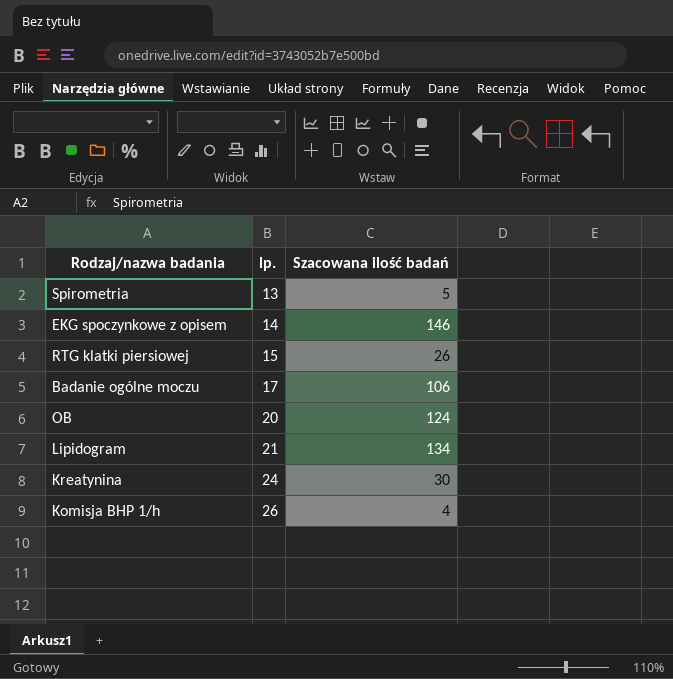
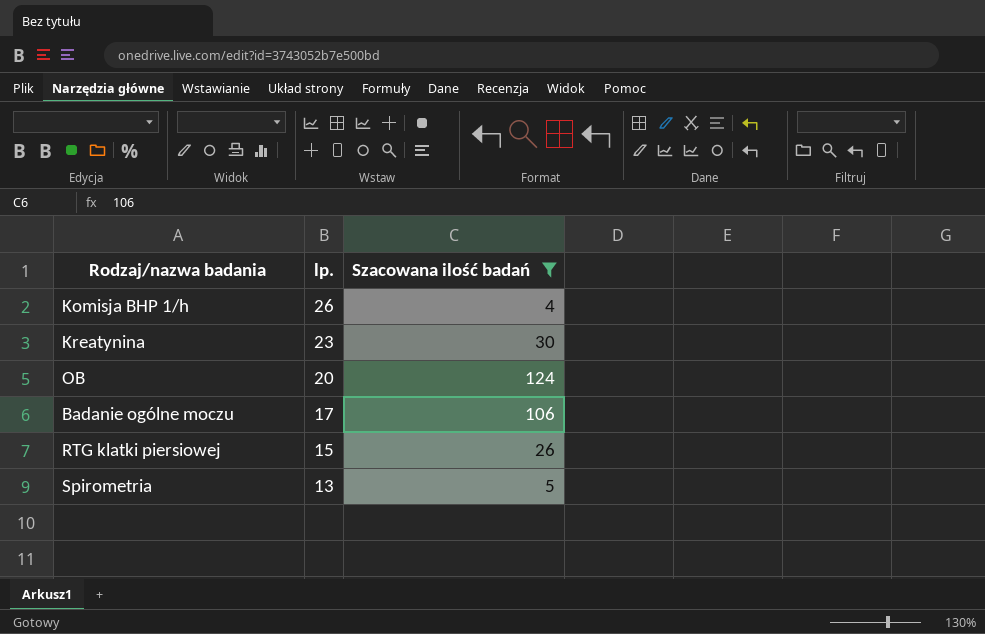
filter: none -> Szacowana ilość badań <= 124
row order: lp. ascending -> lp. descending
Kreatynina | lp.: 24 -> 23

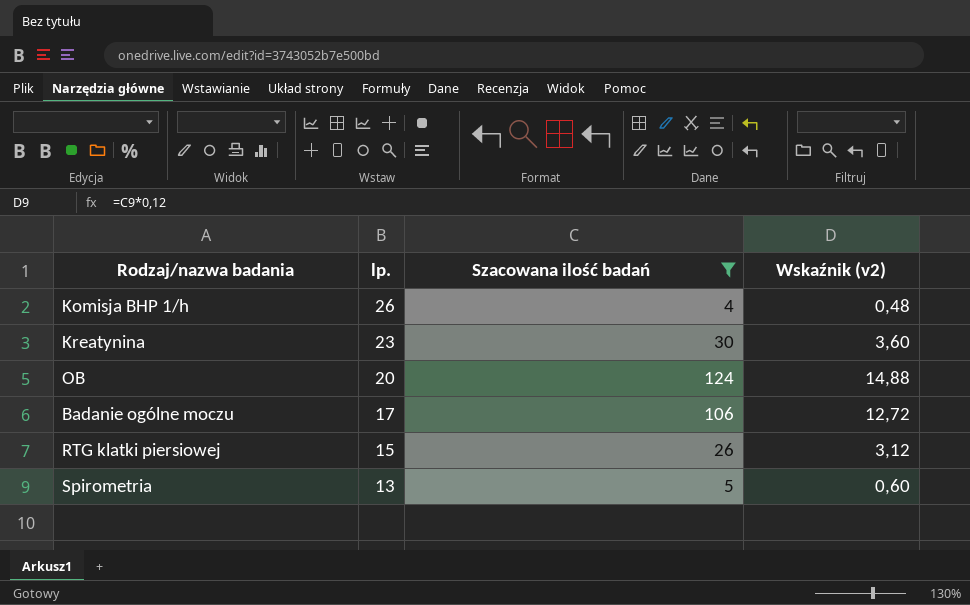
column Wskaźnik (v2) | formula: none -> [Szacowana ilość badań] * 0,12

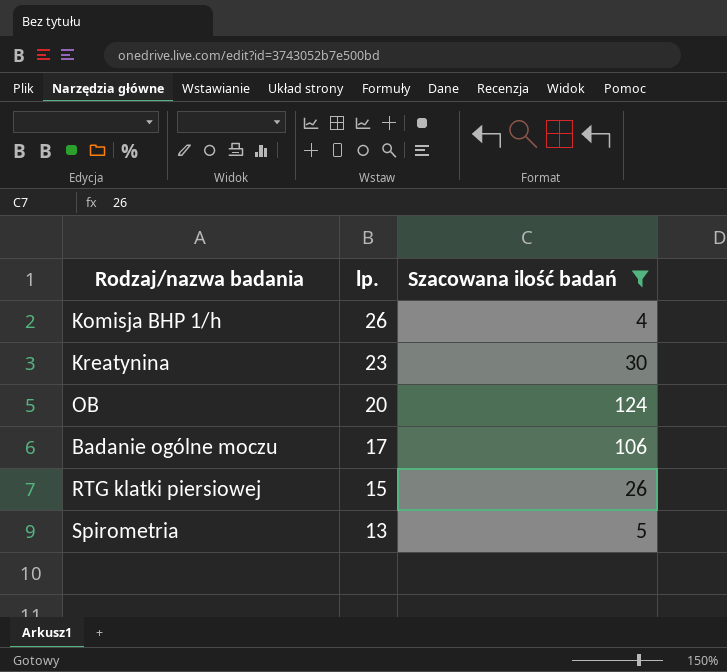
column Wskaźnik (v2) | formula: [Szacowana ilość badań] * 0,12 -> none

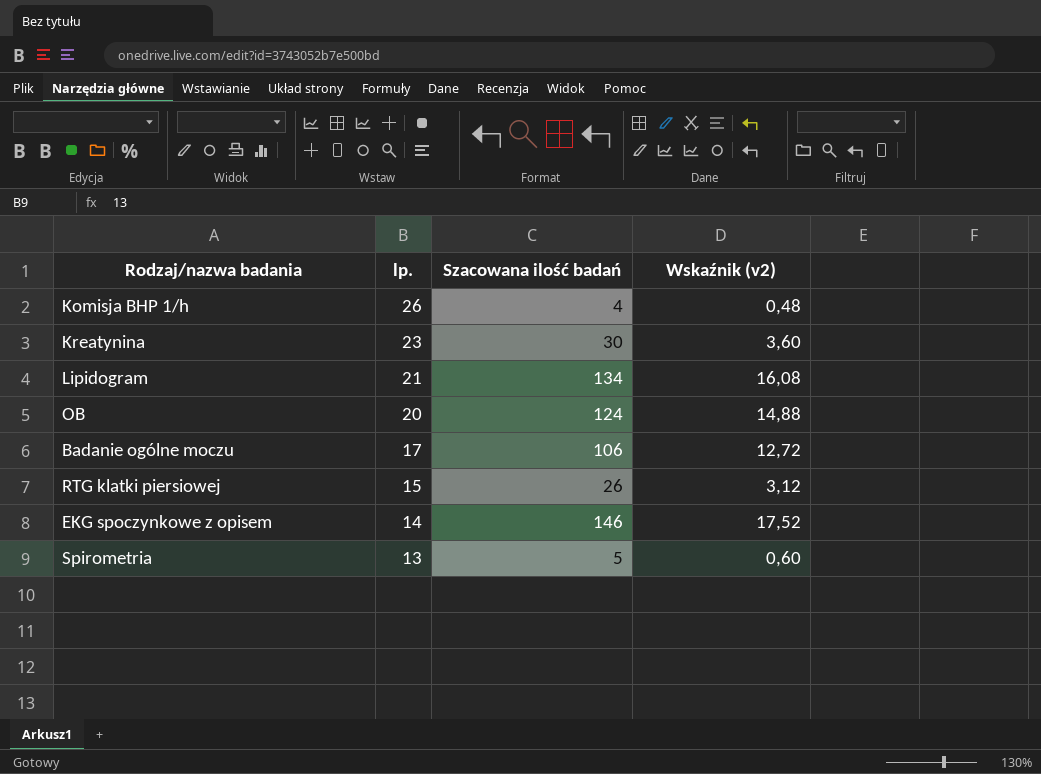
filter: Szacowana ilość badań <= 124 -> none
column Wskaźnik (v2) | formula: none -> [Szacowana ilość badań] * 0,12

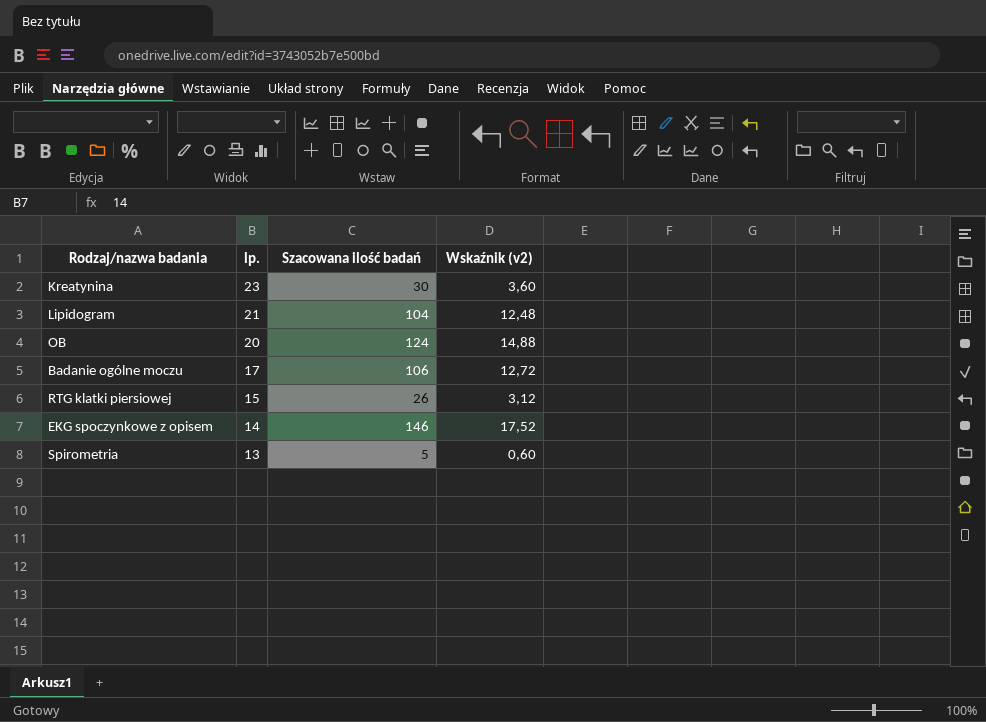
row Komisja BHP 1/h: 26 | 4 | 0,48 -> none
Lipidogram | Szacowana ilość badań: 134 -> 104
Lipidogram | Wskaźnik (v2): 16,08 -> 12,48

